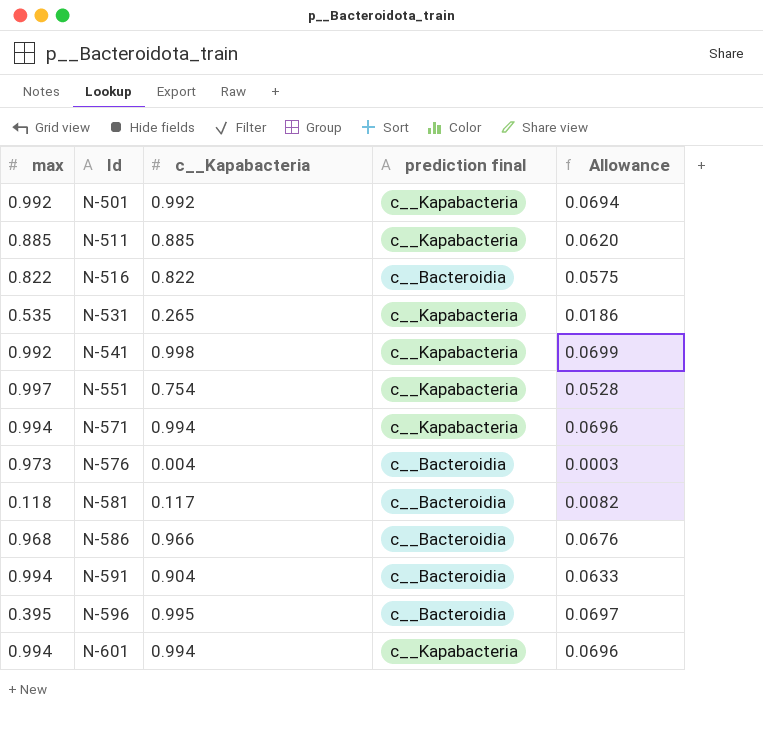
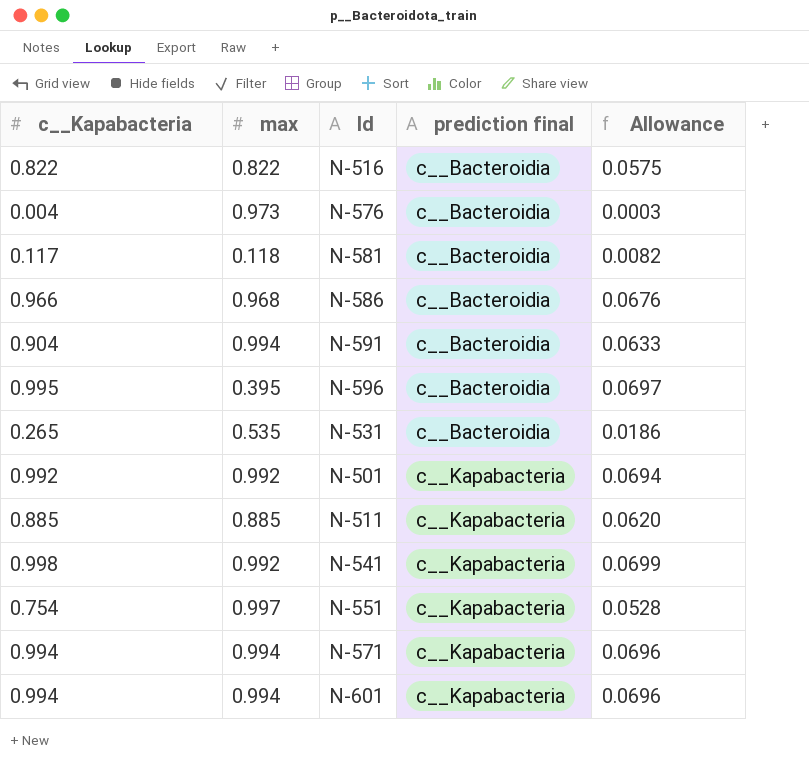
row order: Id ascending -> prediction final ascending
column c__Kapabacteria | position: 3 -> 1
N-531 | prediction final: c__Kapabacteria -> c__Bacteroidia

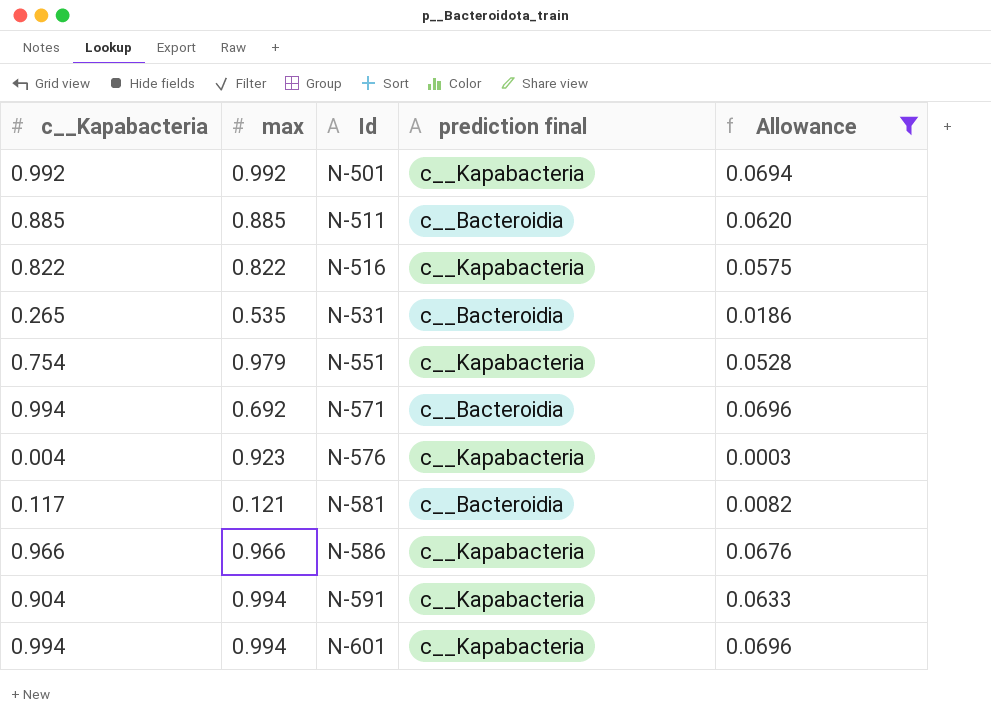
filter: none -> Allowance <= 0.0696
row order: prediction final ascending -> Id ascending
N-511 | prediction final: c__Kapabacteria -> c__Bacteroidia
N-516 | prediction final: c__Bacteroidia -> c__Kapabacteria
N-551 | max: 0.997 -> 0.979
N-571 | max: 0.994 -> 0.692
N-571 | prediction final: c__Kapabacteria -> c__Bacteroidia
N-576 | max: 0.973 -> 0.923
N-576 | prediction final: c__Bacteroidia -> c__Kapabacteria
N-581 | max: 0.118 -> 0.121
N-586 | max: 0.968 -> 0.966
N-586 | prediction final: c__Bacteroidia -> c__Kapabacteria
N-591 | prediction final: c__Bacteroidia -> c__Kapabacteria

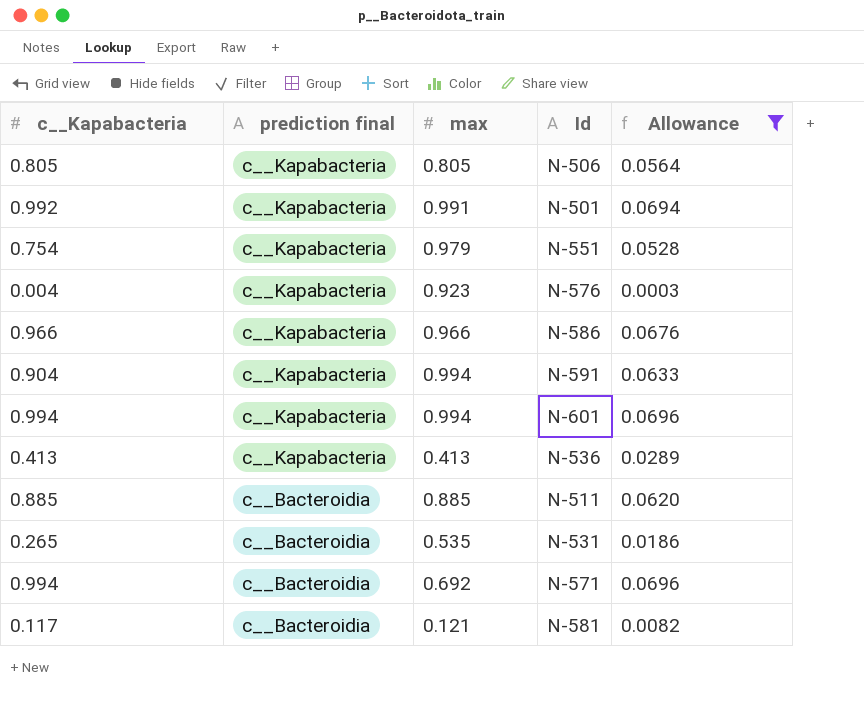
row order: Id ascending -> prediction final descending
column prediction final | position: 4 -> 2
row N-516: 0.822 | 0.822 | c__Kapabacteria | 0.0575 -> none
row N-506: none -> 0.805 | c__Kapabacteria | 0.805 | 0.0564
N-501 | max: 0.992 -> 0.991
row N-536: none -> 0.413 | c__Kapabacteria | 0.413 | 0.0289

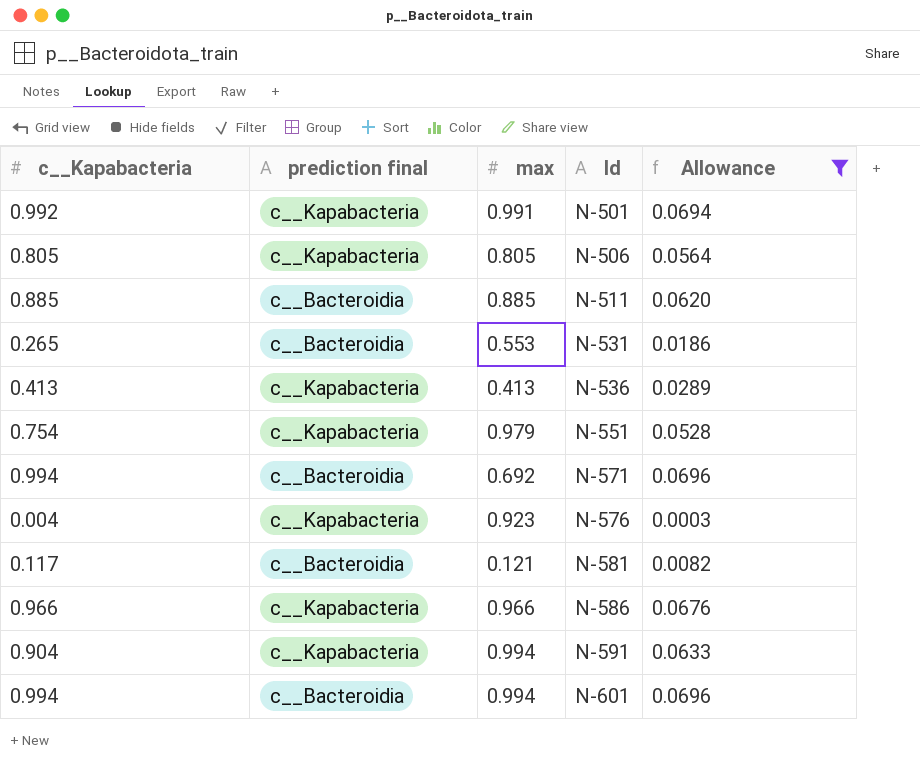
row order: prediction final descending -> Id ascending
N-531 | max: 0.535 -> 0.553
N-601 | prediction final: c__Kapabacteria -> c__Bacteroidia

